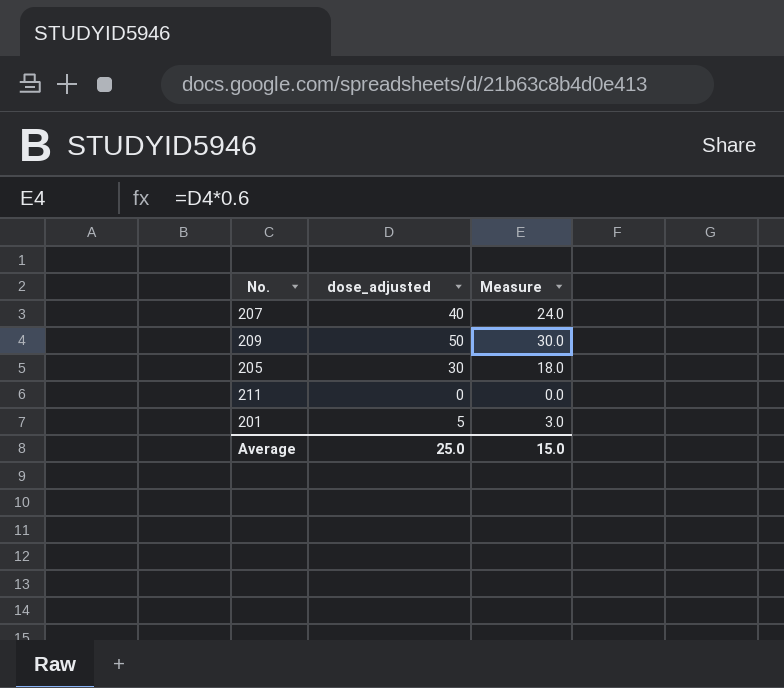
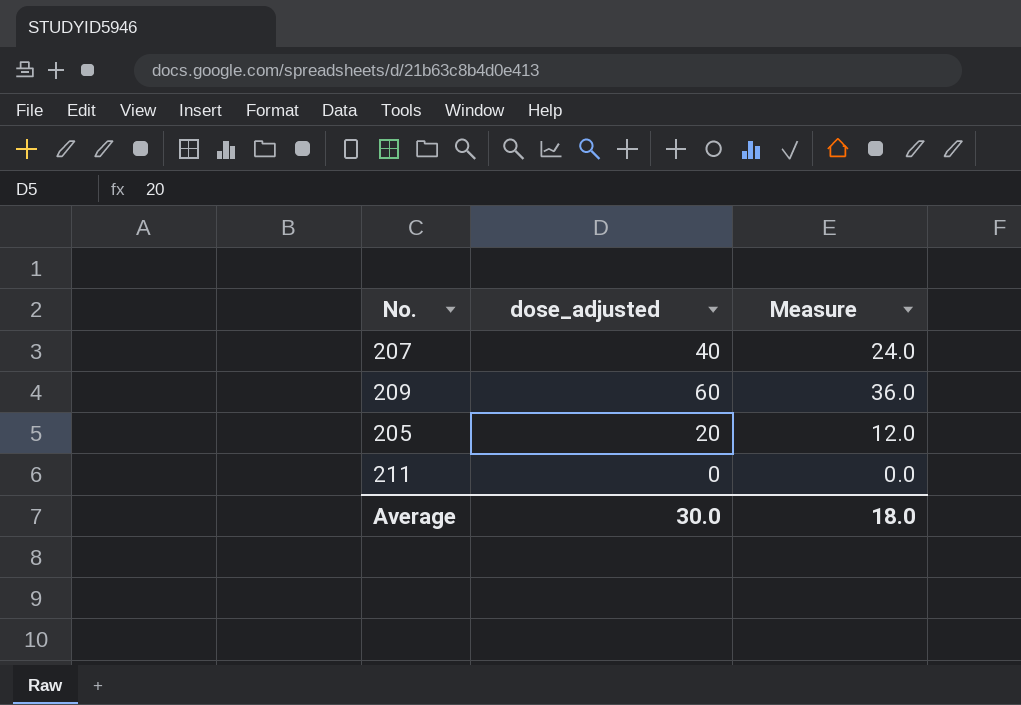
row 201: 5 | 3.0 -> none
209 | dose_adjusted: 50 -> 60
209 | Measure: 30.0 -> 36.0
205 | dose_adjusted: 30 -> 20
205 | Measure: 18.0 -> 12.0
Average | dose_adjusted: 25.0 -> 30.0
Average | Measure: 15.0 -> 18.0

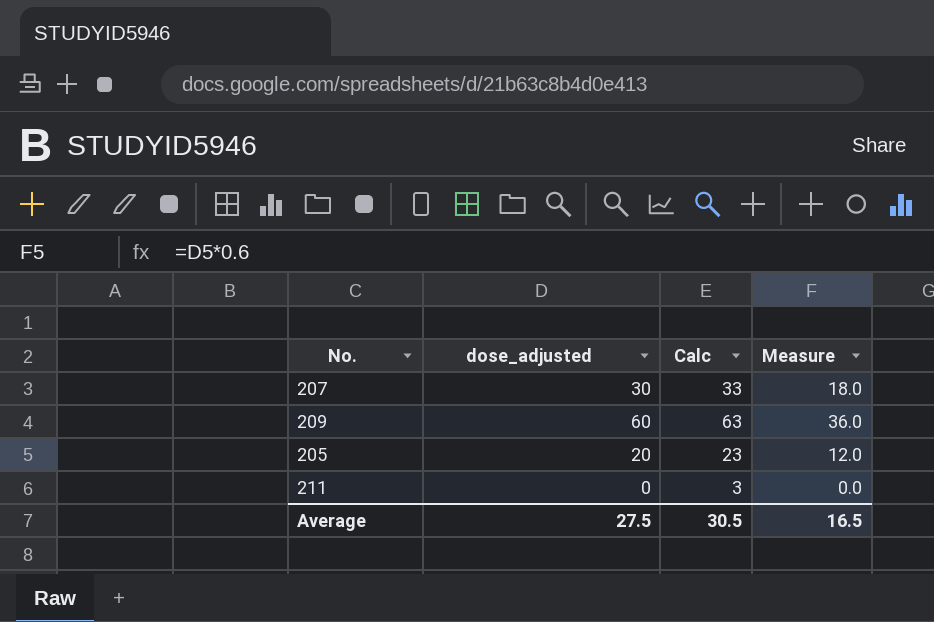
column Calc | formula: none -> [dose_adjusted] + 3
207 | dose_adjusted: 40 -> 30
207 | Measure: 24.0 -> 18.0
Average | dose_adjusted: 30.0 -> 27.5
Average | Measure: 18.0 -> 16.5

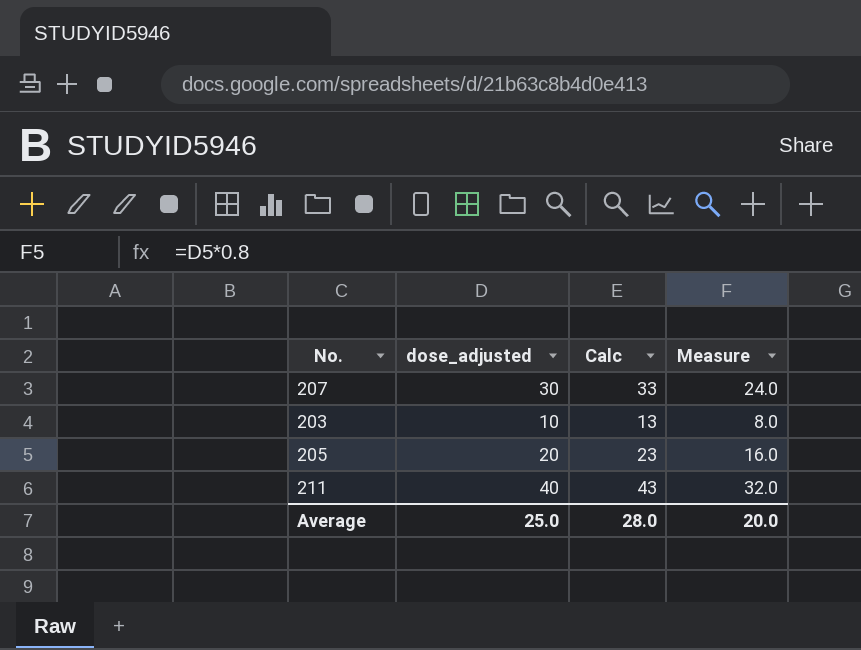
column Measure | formula: [dose_adjusted] * 0.6 -> [dose_adjusted] * 0.8
row 209: 60 | 63 | 36.0 -> none
row 203: none -> 10 | 13 | 8.0
211 | dose_adjusted: 0 -> 40
211 | Calc: 3 -> 43
Average | dose_adjusted: 27.5 -> 25.0
Average | Calc: 30.5 -> 28.0
Average | Measure: 16.5 -> 20.0

